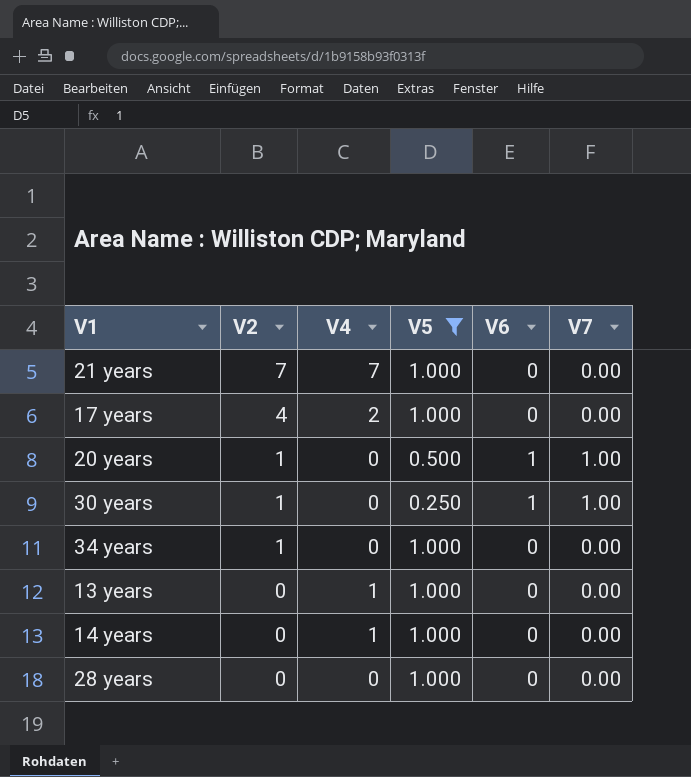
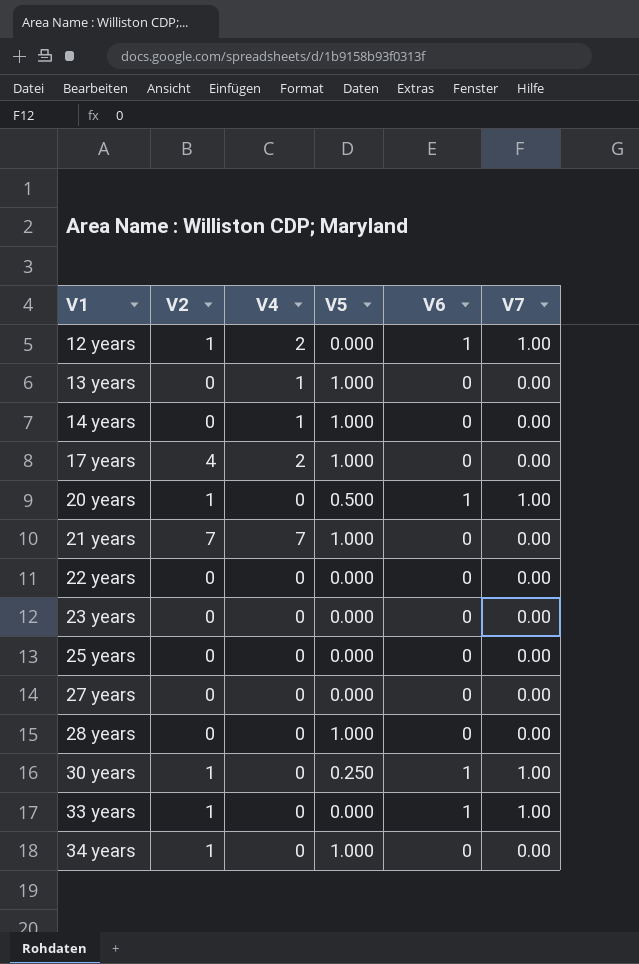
filter: V5 != 0.000 -> none
row order: V2 descending -> V1 ascending

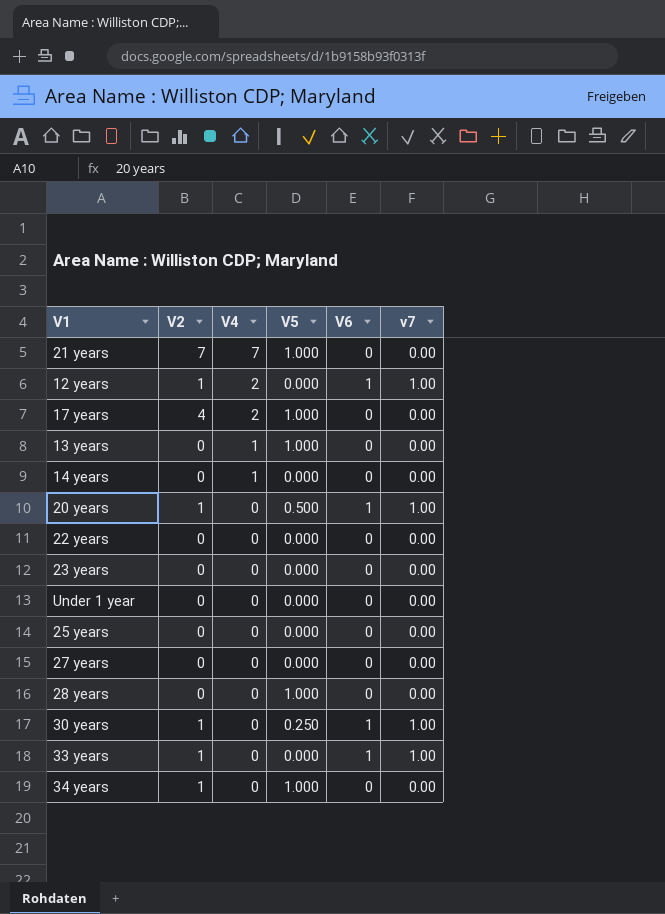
row order: V1 ascending -> V4 descending
column name: V7 -> v7
14 years | V5: 1.000 -> 0.000
row Under 1 year: none -> 0 | 0 | 0.000 | 0 | 0.00

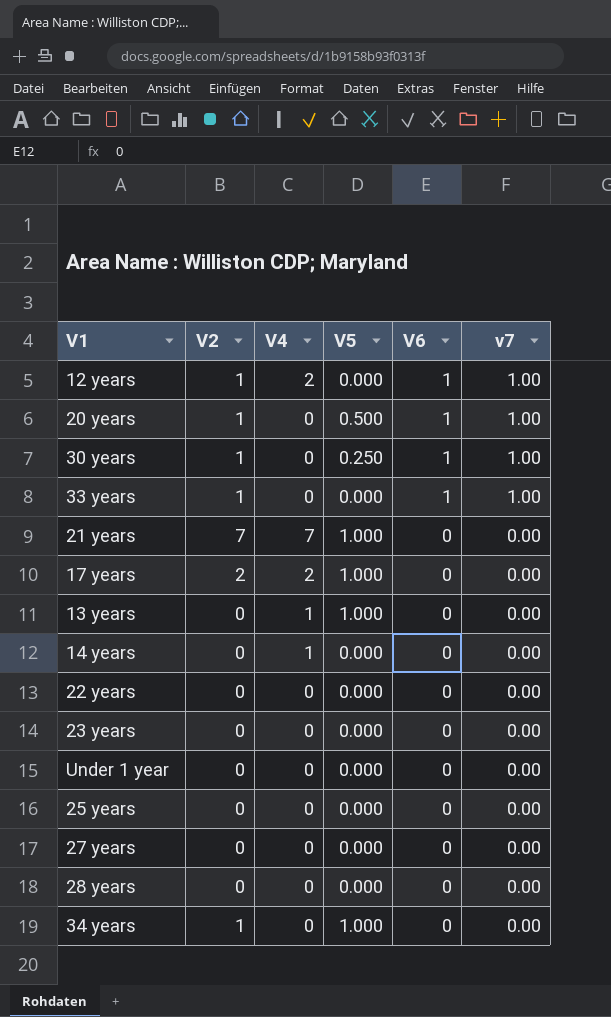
row order: V4 descending -> V6 descending
17 years | V2: 4 -> 2
28 years | V5: 1.000 -> 0.000

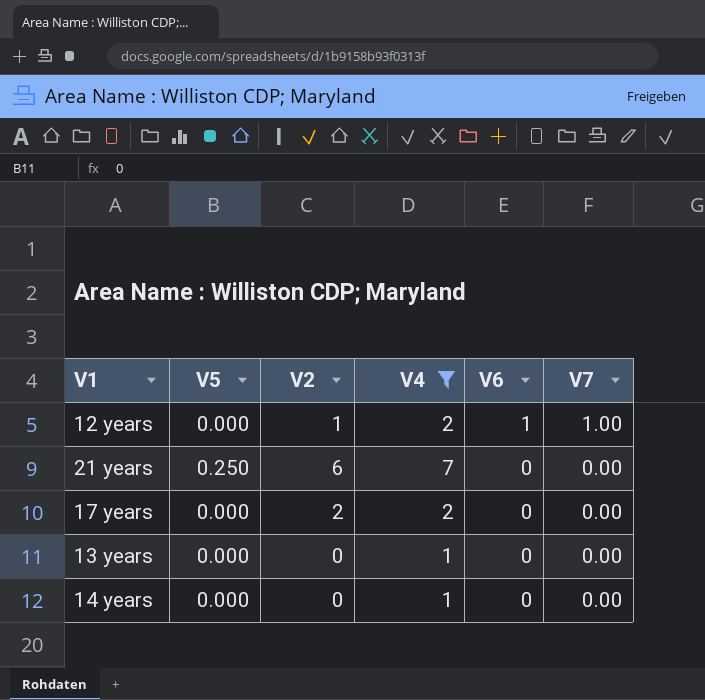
filter: none -> V4 != 0
column V5 | position: 4 -> 2
column name: v7 -> V7
21 years | V5: 1.000 -> 0.250
21 years | V2: 7 -> 6
17 years | V5: 1.000 -> 0.000
13 years | V5: 1.000 -> 0.000

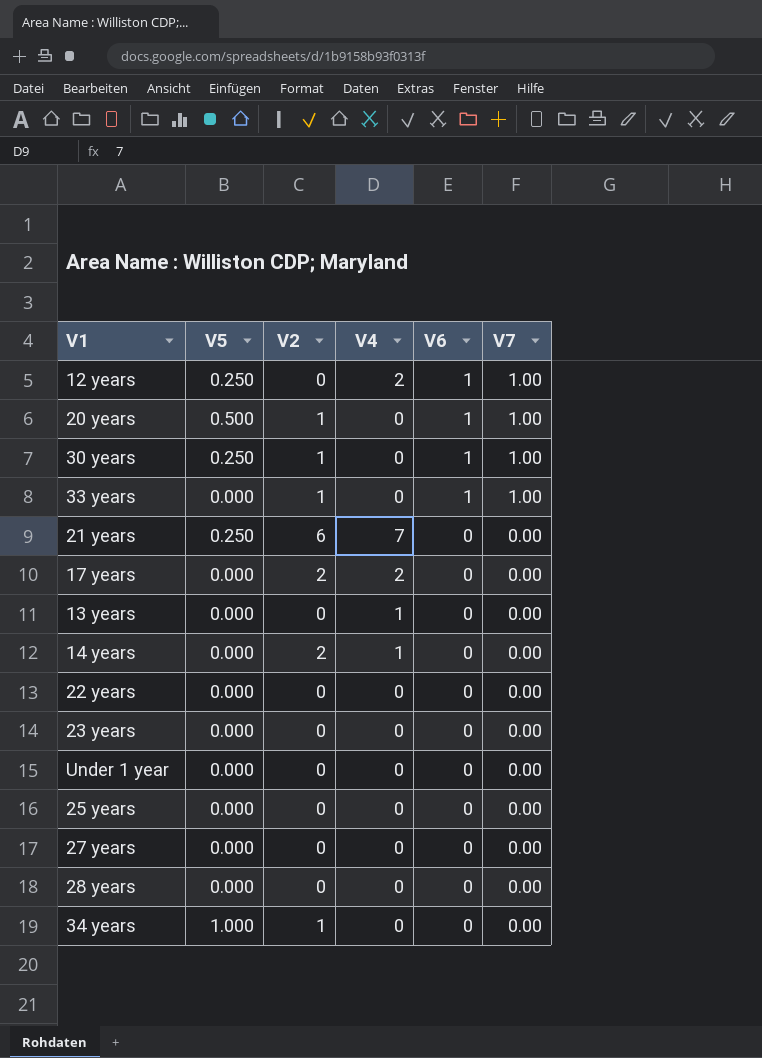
filter: V4 != 0 -> none
12 years | V5: 0.000 -> 0.250
12 years | V2: 1 -> 0
14 years | V2: 0 -> 2

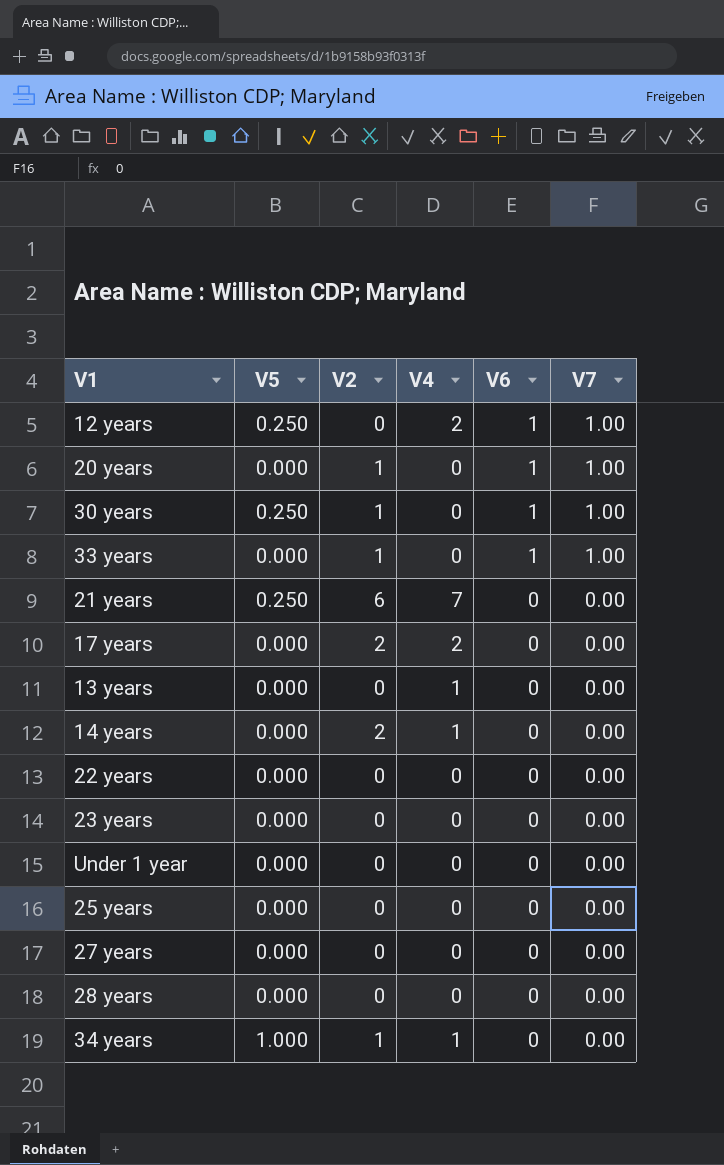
20 years | V5: 0.500 -> 0.000
34 years | V4: 0 -> 1

